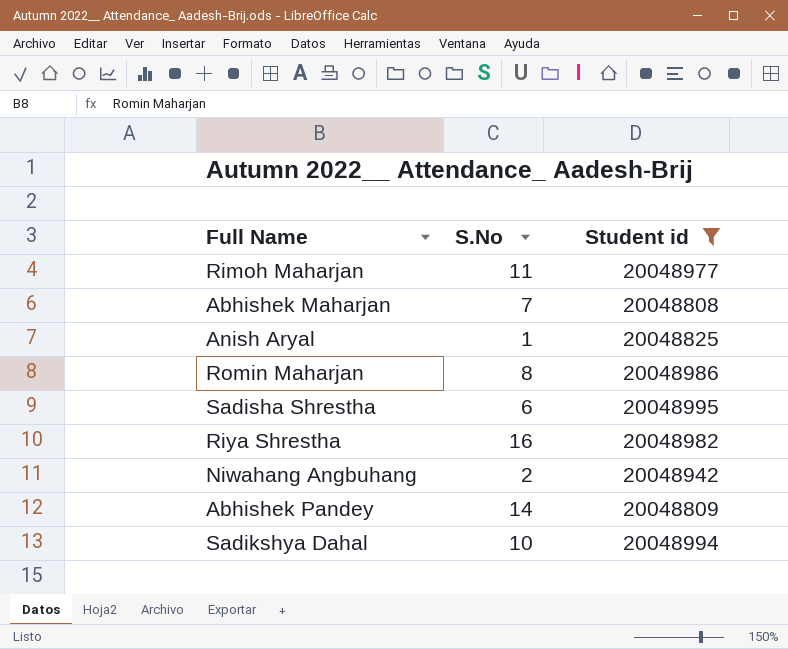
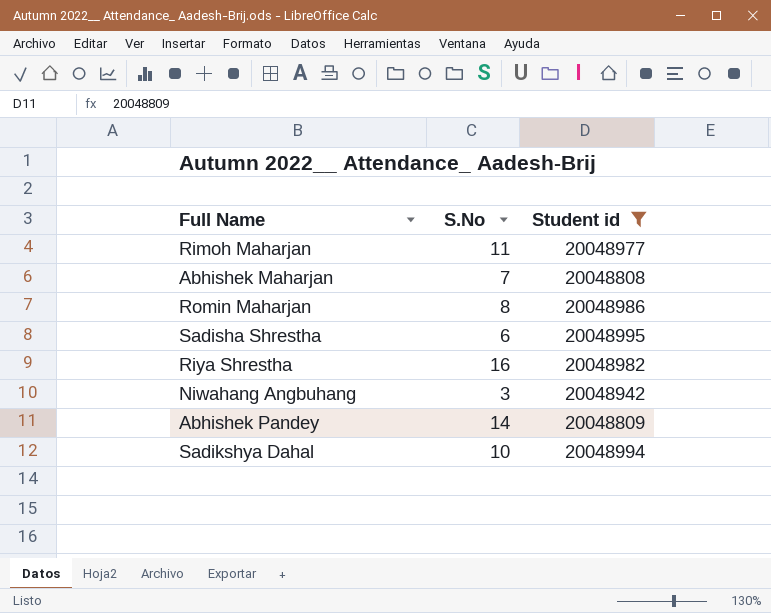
row Anish Aryal: 1 | 20048825 -> none
Niwahang Angbuhang | S.No: 2 -> 3

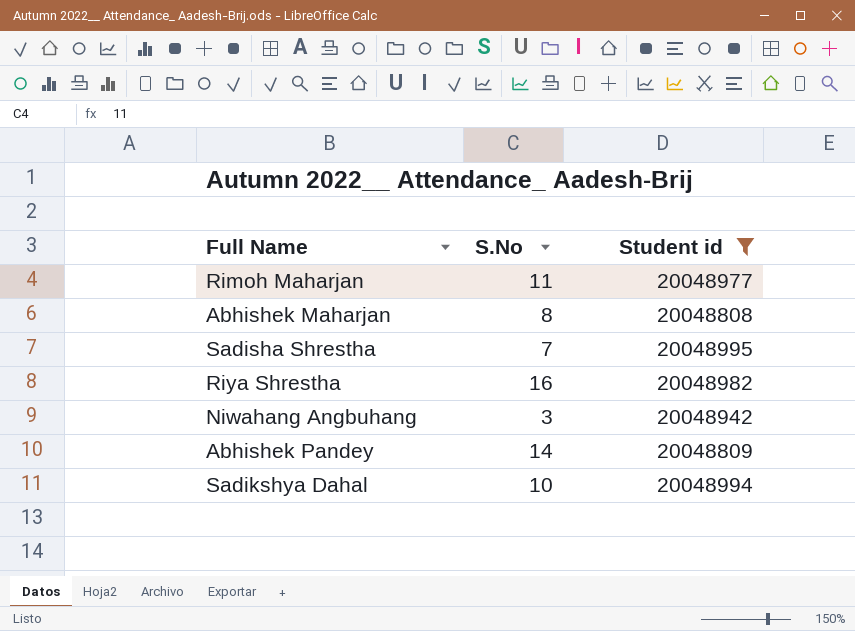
row Romin Maharjan: 8 | 20048986 -> none
Abhishek Maharjan | S.No: 7 -> 8
Sadisha Shrestha | S.No: 6 -> 7

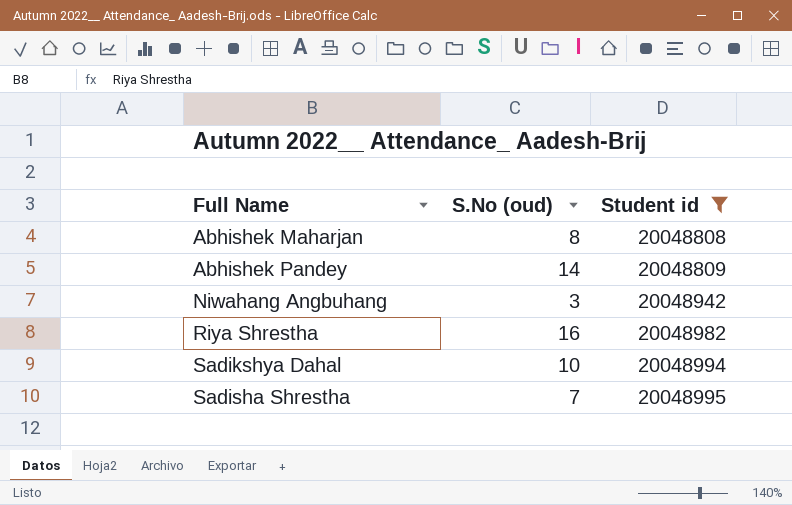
row order: none -> Full Name ascending
column name: S.No -> S.No (oud)
row Rimoh Maharjan: 11 | 20048977 -> none

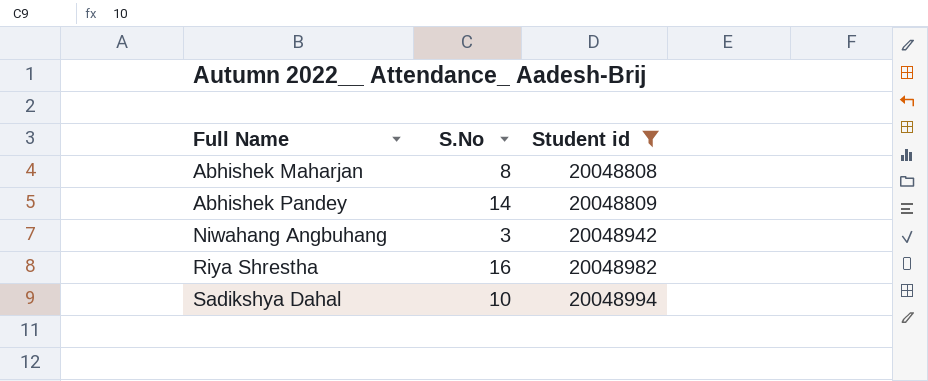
column name: S.No (oud) -> S.No
row Sadisha Shrestha: 7 | 20048995 -> none

